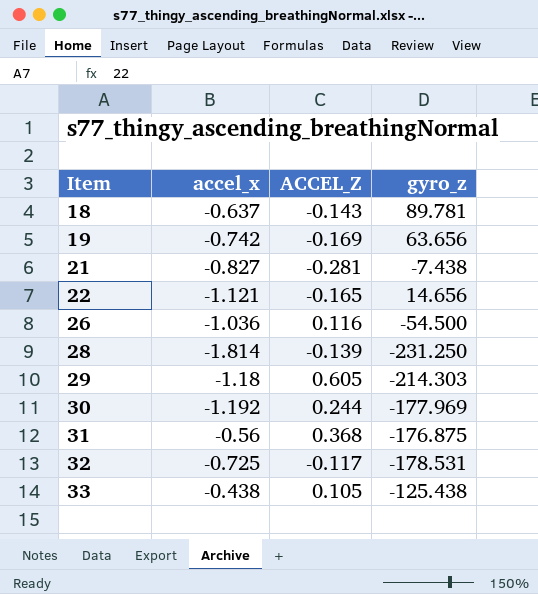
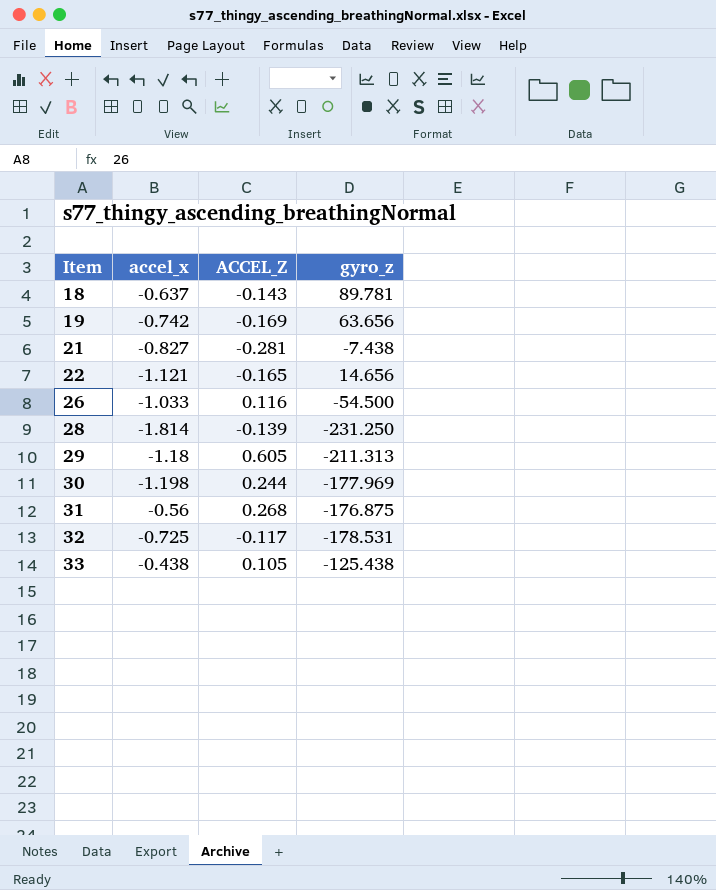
26 | accel_x: -1.036 -> -1.033
29 | gyro_z: -214.303 -> -211.313
30 | accel_x: -1.192 -> -1.198
31 | ACCEL_Z: 0.368 -> 0.268

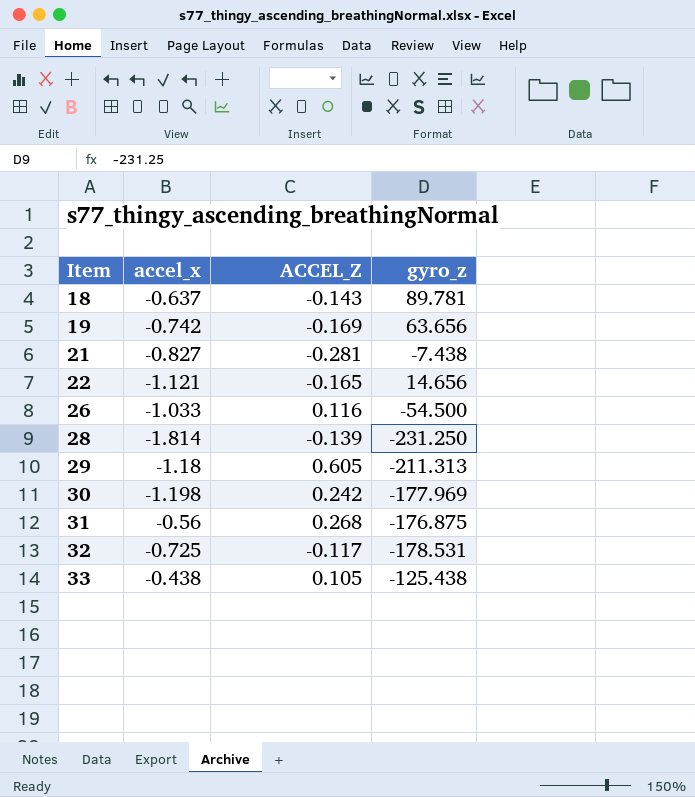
30 | ACCEL_Z: 0.244 -> 0.242

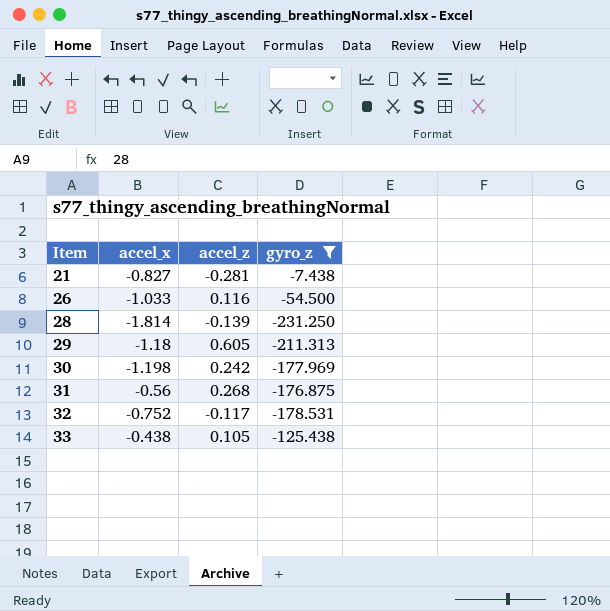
filter: none -> gyro_z <= -7.438
column name: ACCEL_Z -> accel_z
32 | accel_x: -0.725 -> -0.752

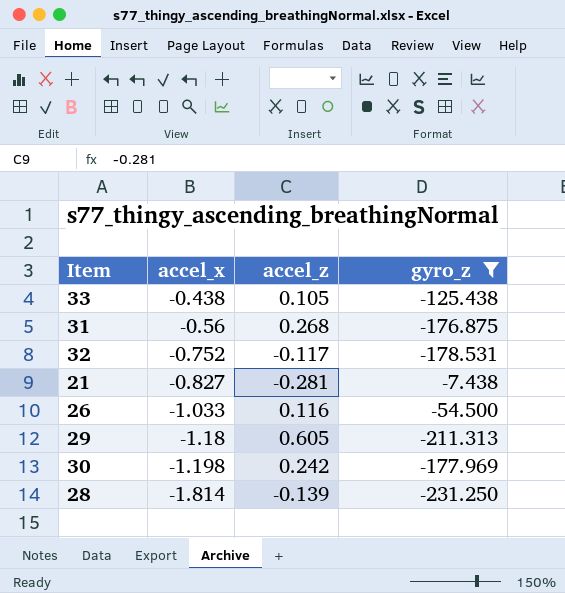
row order: Item ascending -> accel_x descending

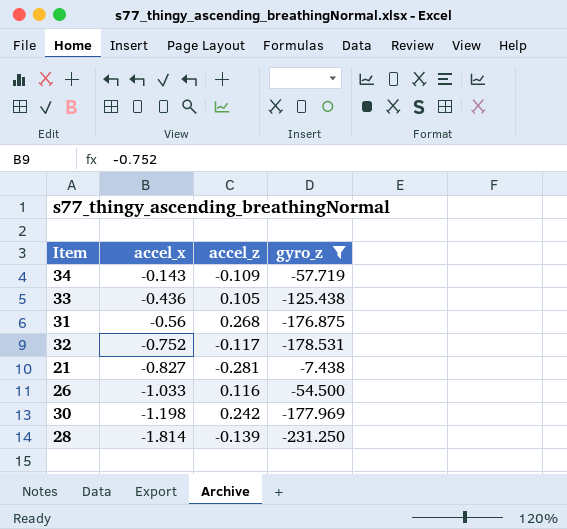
row 29: -1.18 | 0.605 | -211.313 -> none
row 34: none -> -0.143 | -0.109 | -57.719
33 | accel_x: -0.438 -> -0.436

